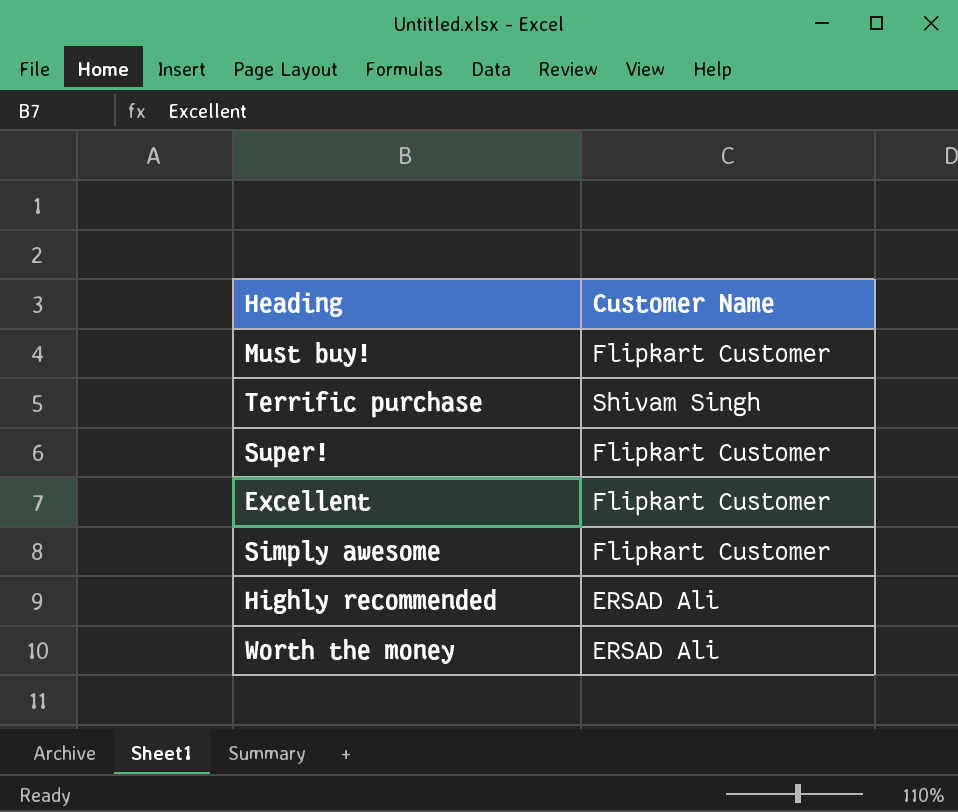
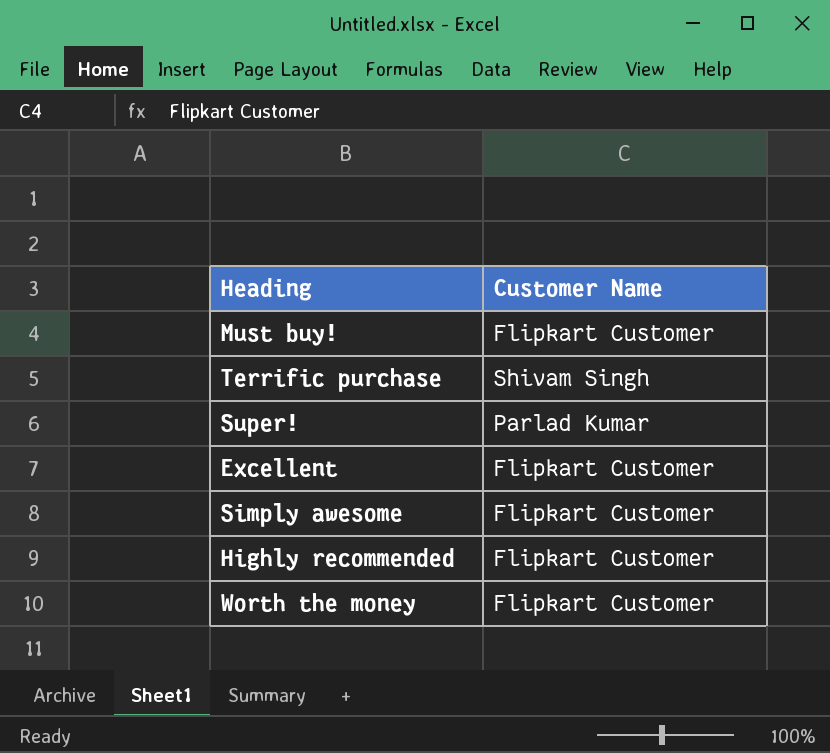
Super! | Customer Name: Flipkart Customer -> Parlad Kumar
Highly recommended | Customer Name: ERSAD Ali -> Flipkart Customer
Worth the money | Customer Name: ERSAD Ali -> Flipkart Customer

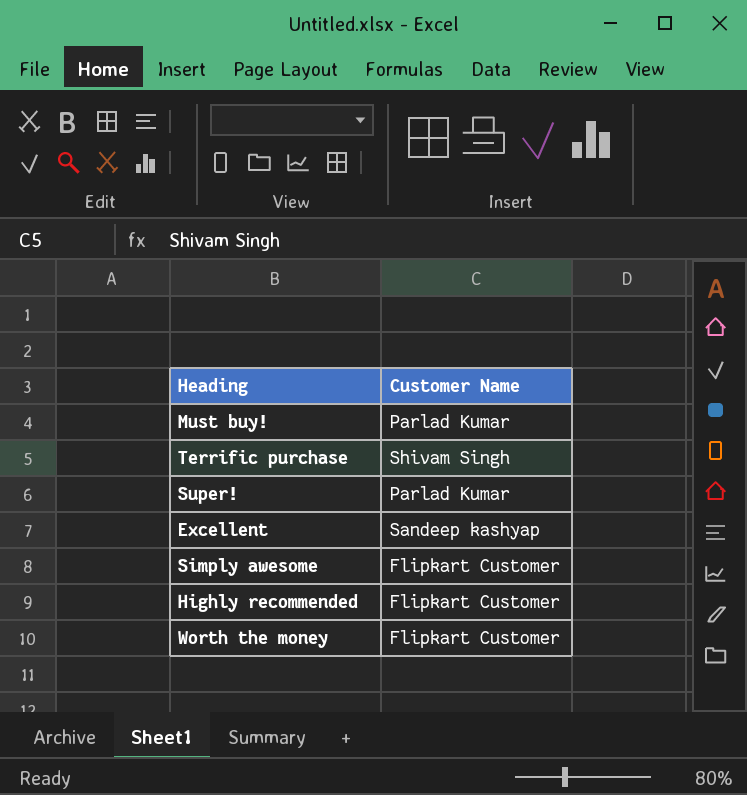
Must buy! | Customer Name: Flipkart Customer -> Parlad Kumar
Excellent | Customer Name: Flipkart Customer -> Sandeep kashyap

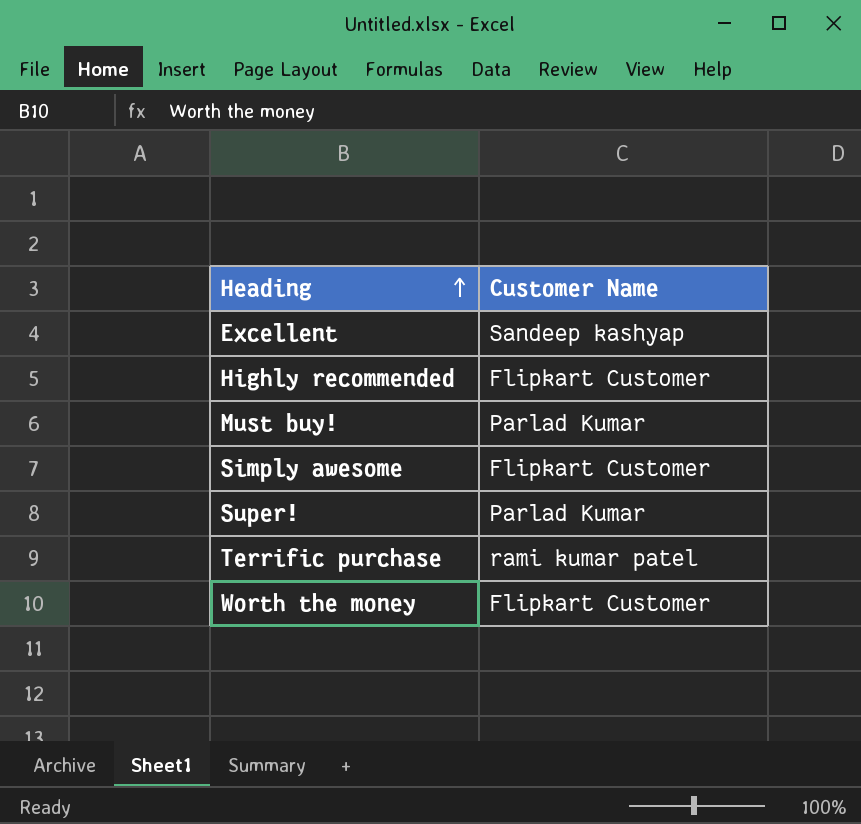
row order: none -> Heading ascending
Terrific purchase | Customer Name: Shivam Singh -> rami kumar patel

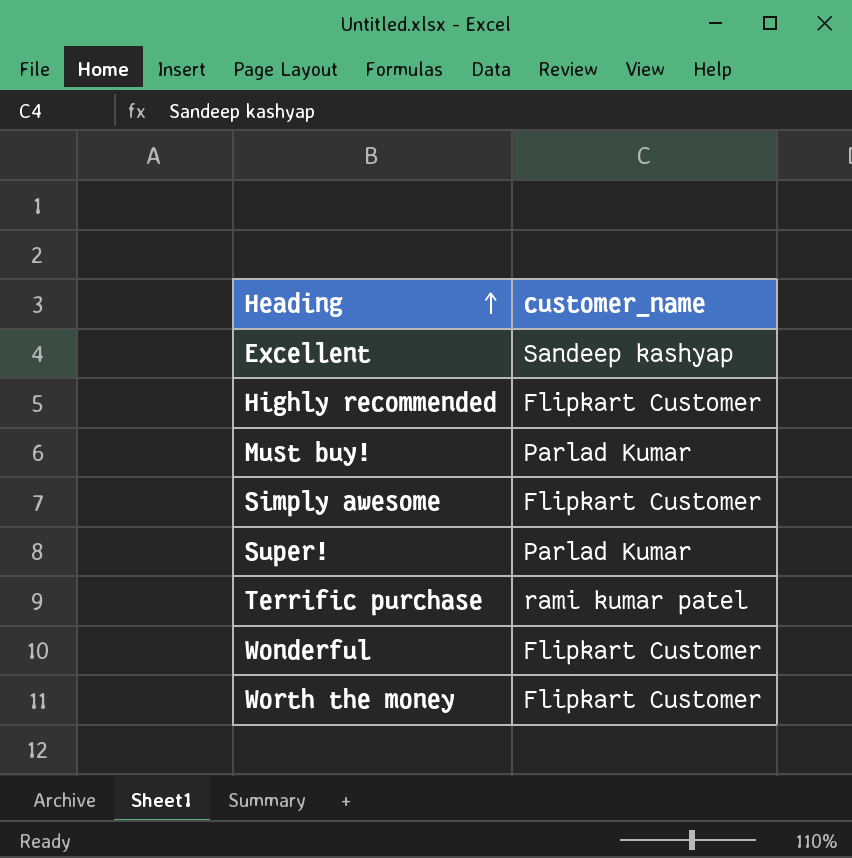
column name: Customer Name -> customer_name
row Wonderful: none -> Flipkart Customer

